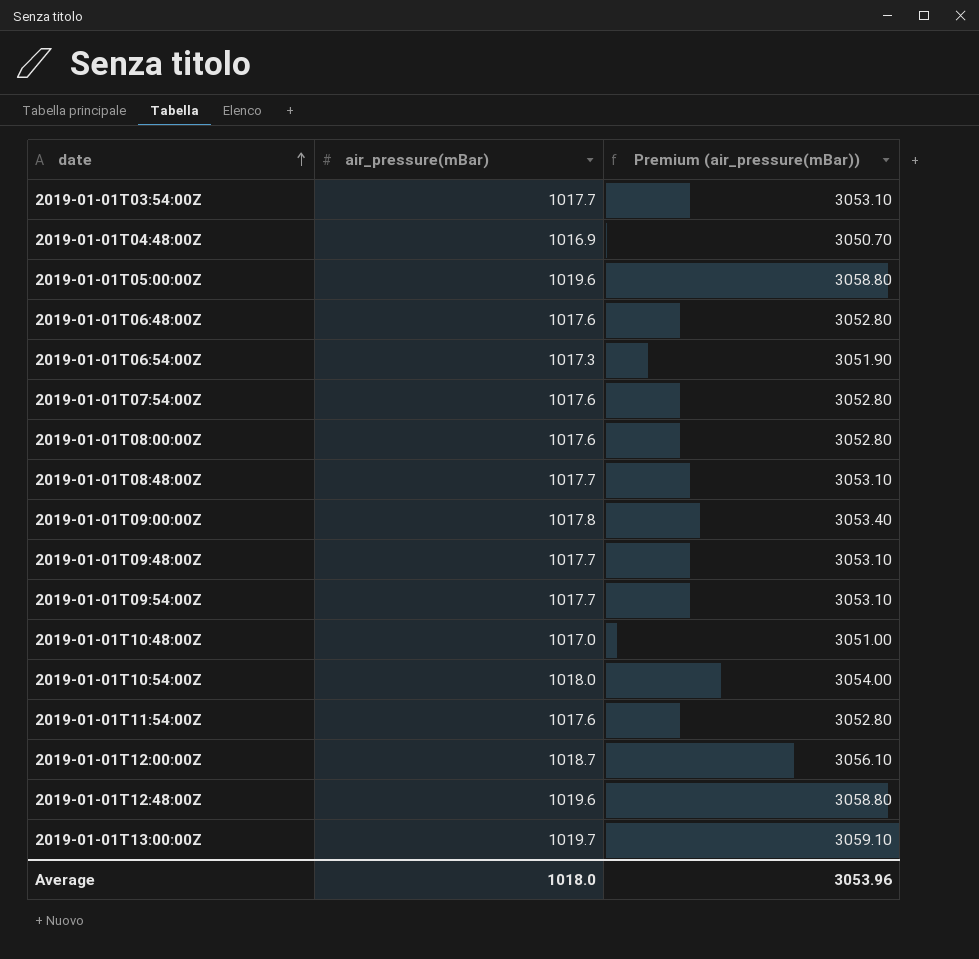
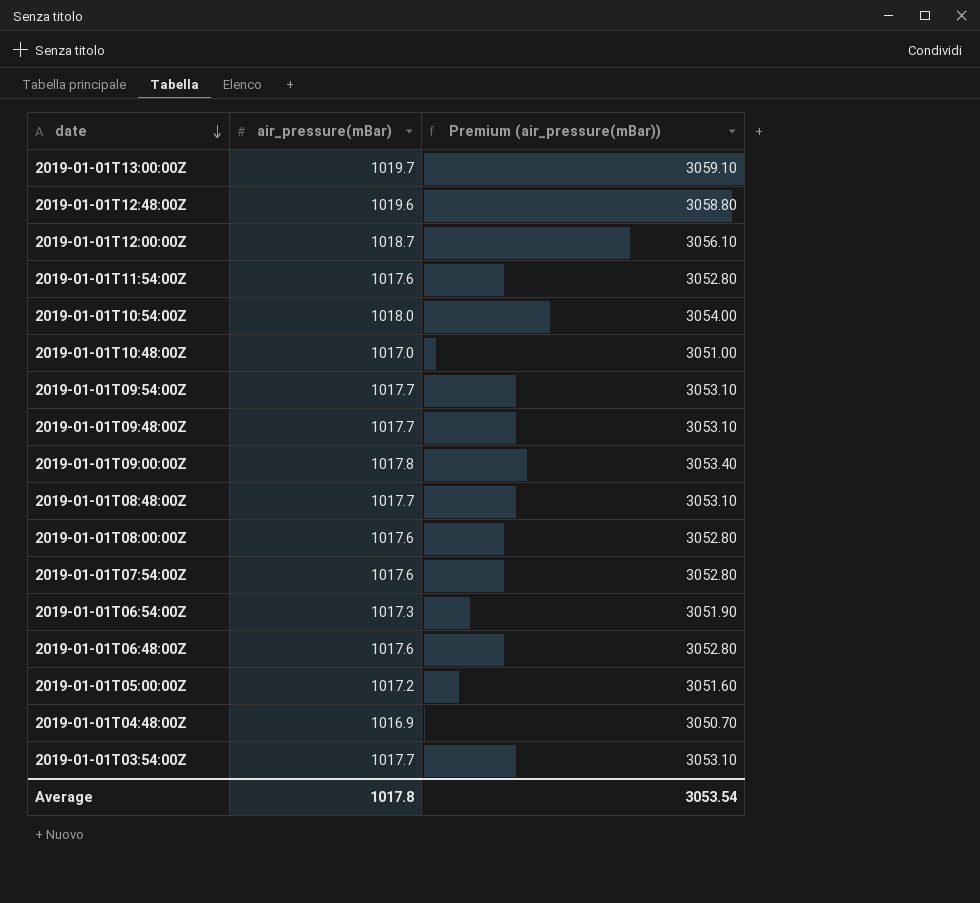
row order: date ascending -> date descending
2019-01-01T05:00:00Z | air_pressure(mBar): 1019.6 -> 1017.2
2019-01-01T05:00:00Z | Premium (air_pressure(mBar)): 3058.80 -> 3051.60
Average | air_pressure(mBar): 1018.0 -> 1017.8
Average | Premium (air_pressure(mBar)): 3053.96 -> 3053.54

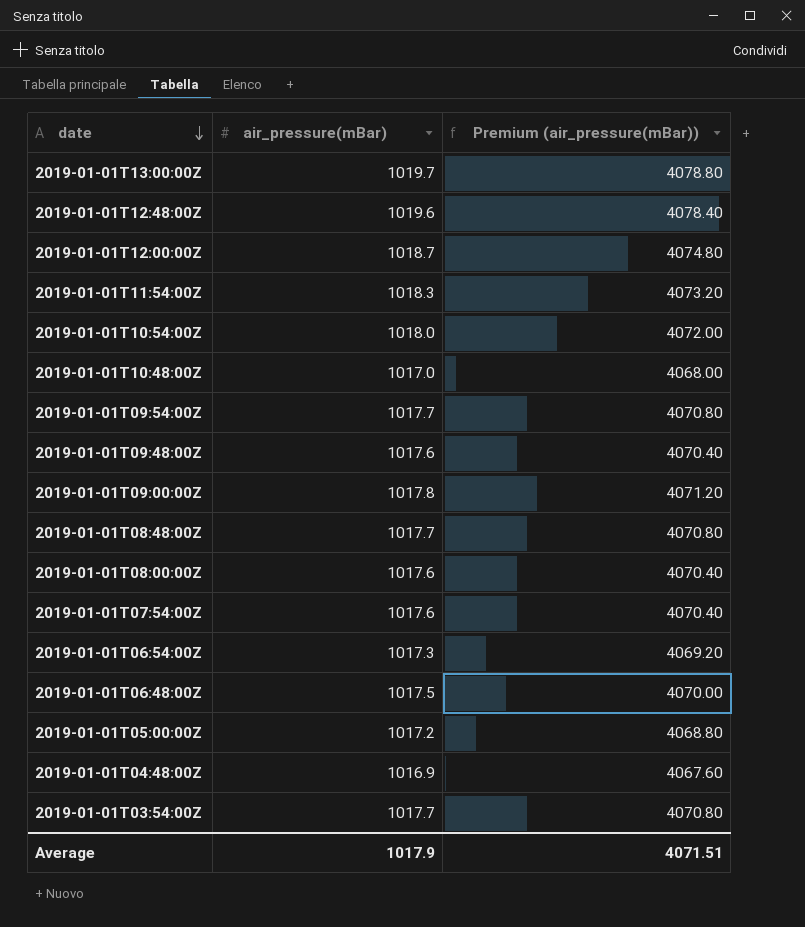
column Premium (air_pressure(mBar)) | formula: [air_pressure(mBar)] * 3 -> [air_pressure(mBar)] * 4
2019-01-01T11:54:00Z | air_pressure(mBar): 1017.6 -> 1018.3
2019-01-01T09:48:00Z | air_pressure(mBar): 1017.7 -> 1017.6
2019-01-01T06:48:00Z | air_pressure(mBar): 1017.6 -> 1017.5
Average | air_pressure(mBar): 1017.8 -> 1017.9
Average | Premium (air_pressure(mBar)): 3053.54 -> 4071.51

